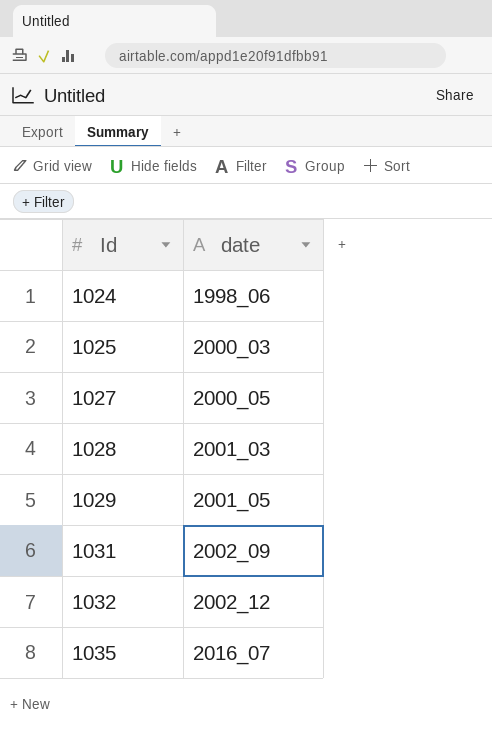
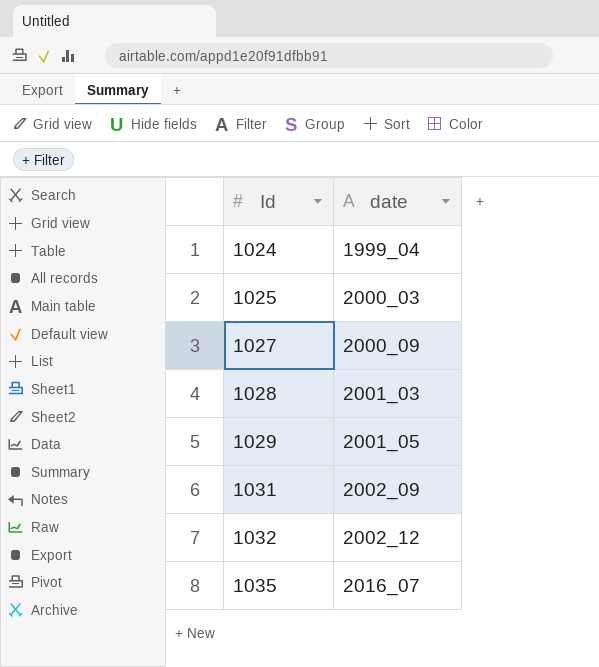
1024 | date: 1998_06 -> 1999_04
1027 | date: 2000_05 -> 2000_09

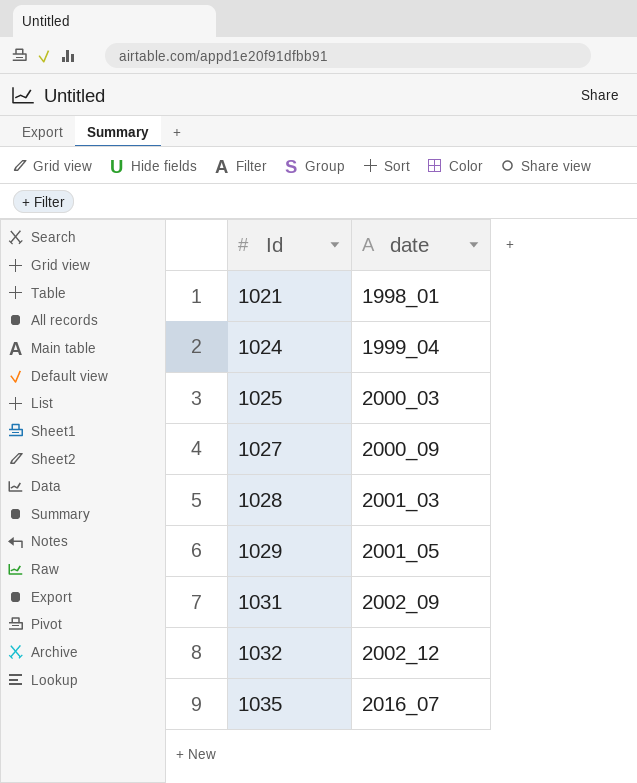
row 1021: none -> 1998_01

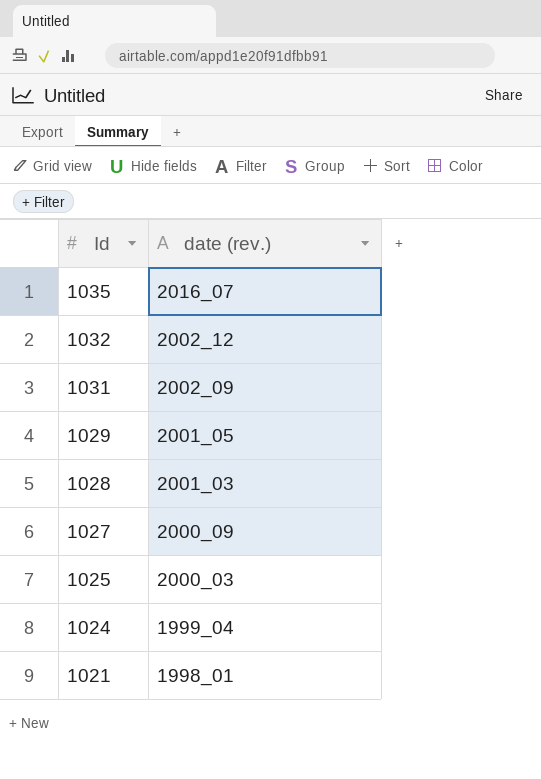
row order: Id ascending -> Id descending
column name: date -> date (rev.)

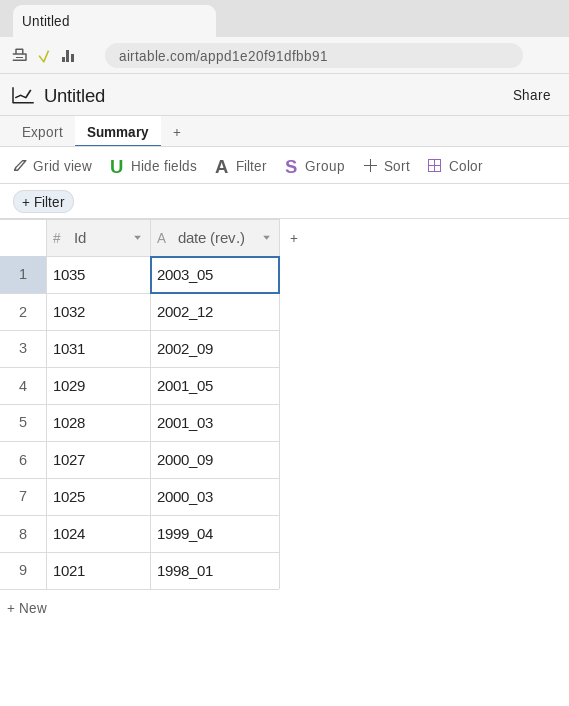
1035 | date (rev.): 2016_07 -> 2003_05

